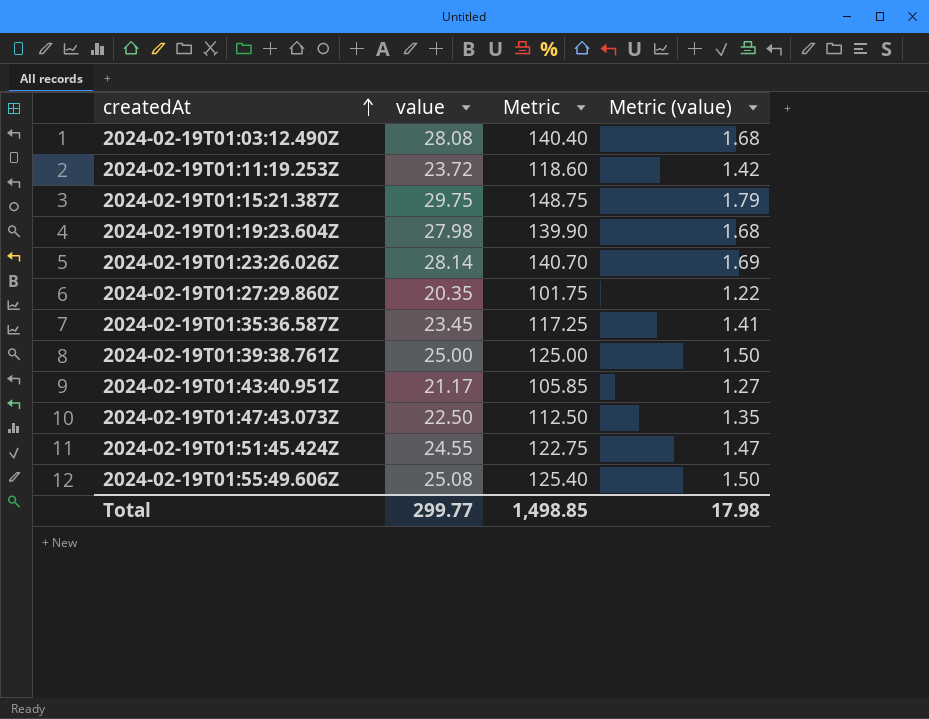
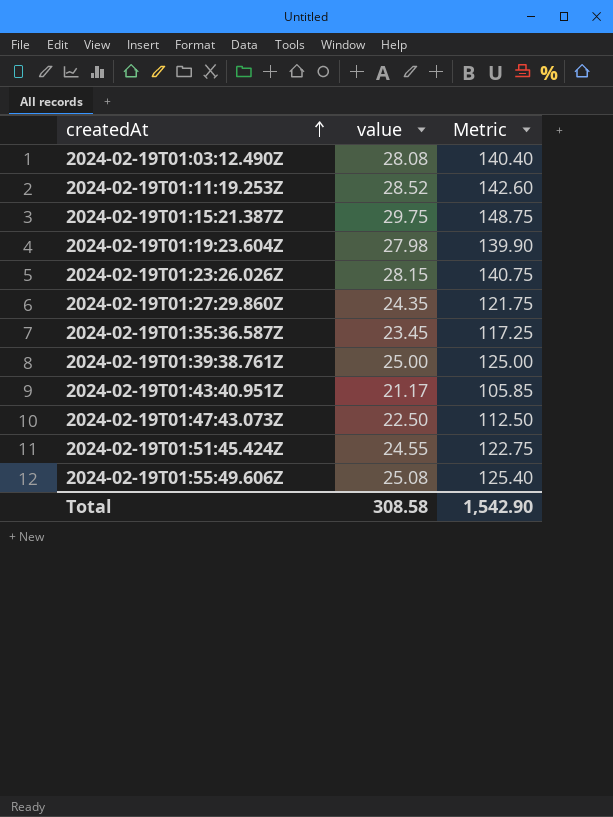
column Metric (value) | formula: [value] * 0.06 -> none
2024-02-19T01:11:19.253Z | value: 23.72 -> 28.52
2024-02-19T01:11:19.253Z | Metric: 118.60 -> 142.60
2024-02-19T01:23:26.026Z | value: 28.14 -> 28.15
2024-02-19T01:23:26.026Z | Metric: 140.70 -> 140.75
2024-02-19T01:27:29.860Z | value: 20.35 -> 24.35
2024-02-19T01:27:29.860Z | Metric: 101.75 -> 121.75
Total | value: 299.77 -> 308.58
Total | Metric: 1,498.85 -> 1,542.90

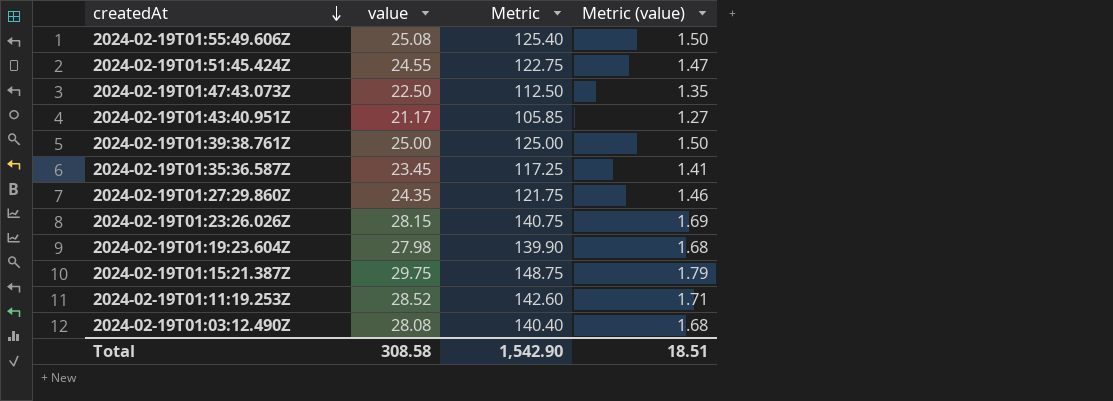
row order: createdAt ascending -> createdAt descending
column Metric (value) | formula: none -> [value] * 0.06

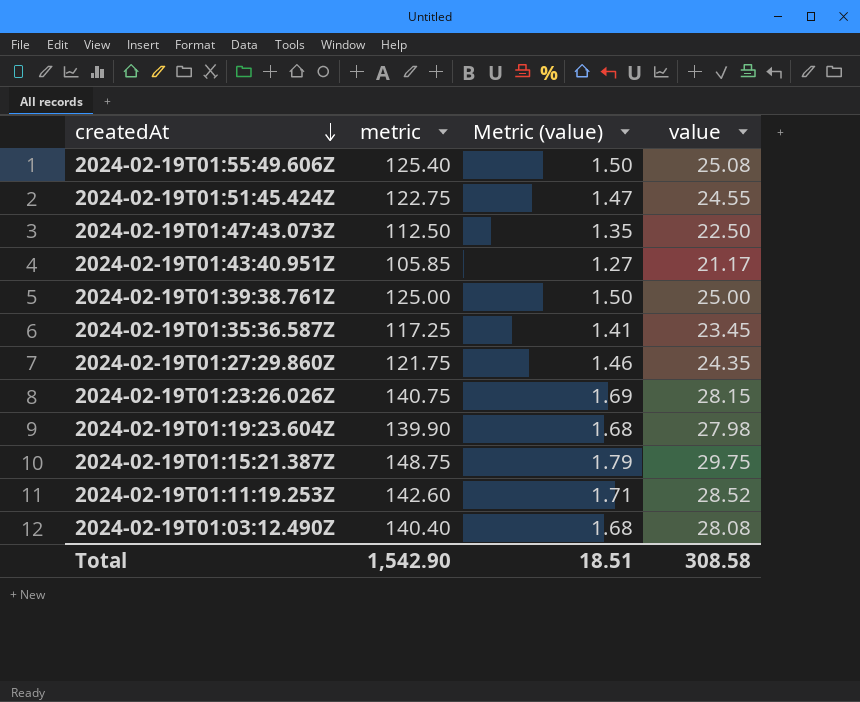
column name: Metric -> metric
column value | position: 2 -> 4

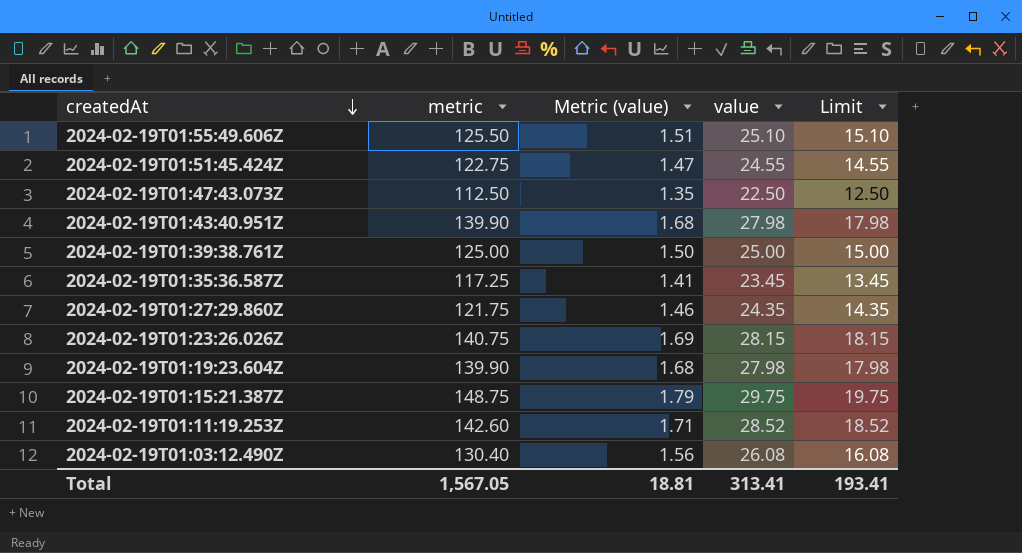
column Limit | formula: none -> [value] - 10
2024-02-19T01:55:49.606Z | metric: 125.40 -> 125.50
2024-02-19T01:55:49.606Z | Metric (value): 1.50 -> 1.51
2024-02-19T01:55:49.606Z | value: 25.08 -> 25.10
2024-02-19T01:43:40.951Z | metric: 105.85 -> 139.90
2024-02-19T01:43:40.951Z | Metric (value): 1.27 -> 1.68
2024-02-19T01:43:40.951Z | value: 21.17 -> 27.98
2024-02-19T01:03:12.490Z | metric: 140.40 -> 130.40
2024-02-19T01:03:12.490Z | Metric (value): 1.68 -> 1.56
2024-02-19T01:03:12.490Z | value: 28.08 -> 26.08
Total | metric: 1,542.90 -> 1,567.05
Total | Metric (value): 18.51 -> 18.81
Total | value: 308.58 -> 313.41

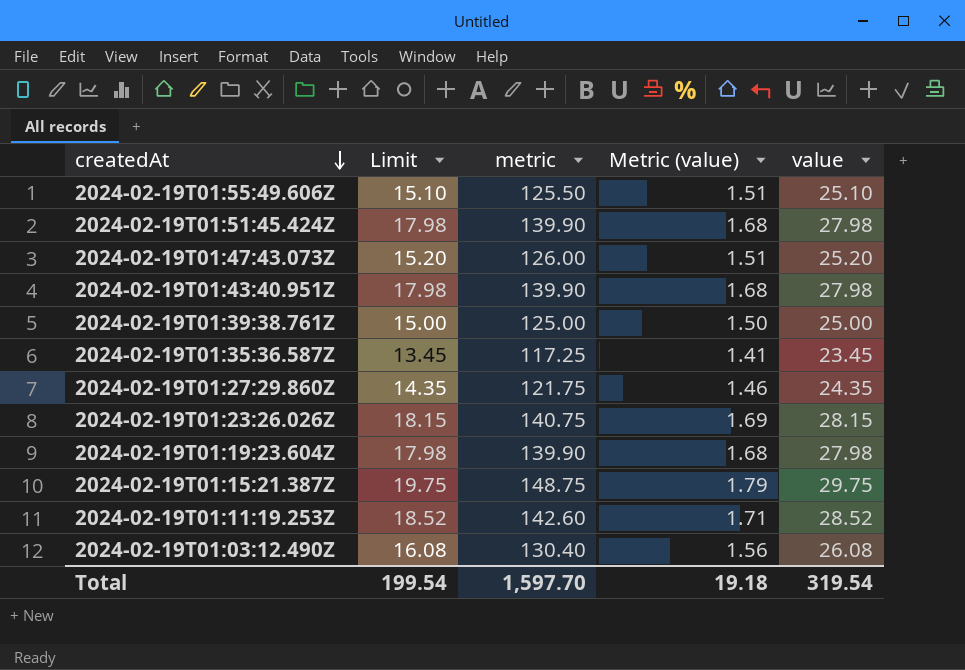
column Limit | position: 5 -> 2
2024-02-19T01:51:45.424Z | Limit: 14.55 -> 17.98
2024-02-19T01:51:45.424Z | metric: 122.75 -> 139.90
2024-02-19T01:51:45.424Z | Metric (value): 1.47 -> 1.68
2024-02-19T01:51:45.424Z | value: 24.55 -> 27.98
2024-02-19T01:47:43.073Z | Limit: 12.50 -> 15.20
2024-02-19T01:47:43.073Z | metric: 112.50 -> 126.00
2024-02-19T01:47:43.073Z | Metric (value): 1.35 -> 1.51
2024-02-19T01:47:43.073Z | value: 22.50 -> 25.20
Total | Limit: 193.41 -> 199.54
Total | metric: 1,567.05 -> 1,597.70
Total | Metric (value): 18.81 -> 19.18
Total | value: 313.41 -> 319.54

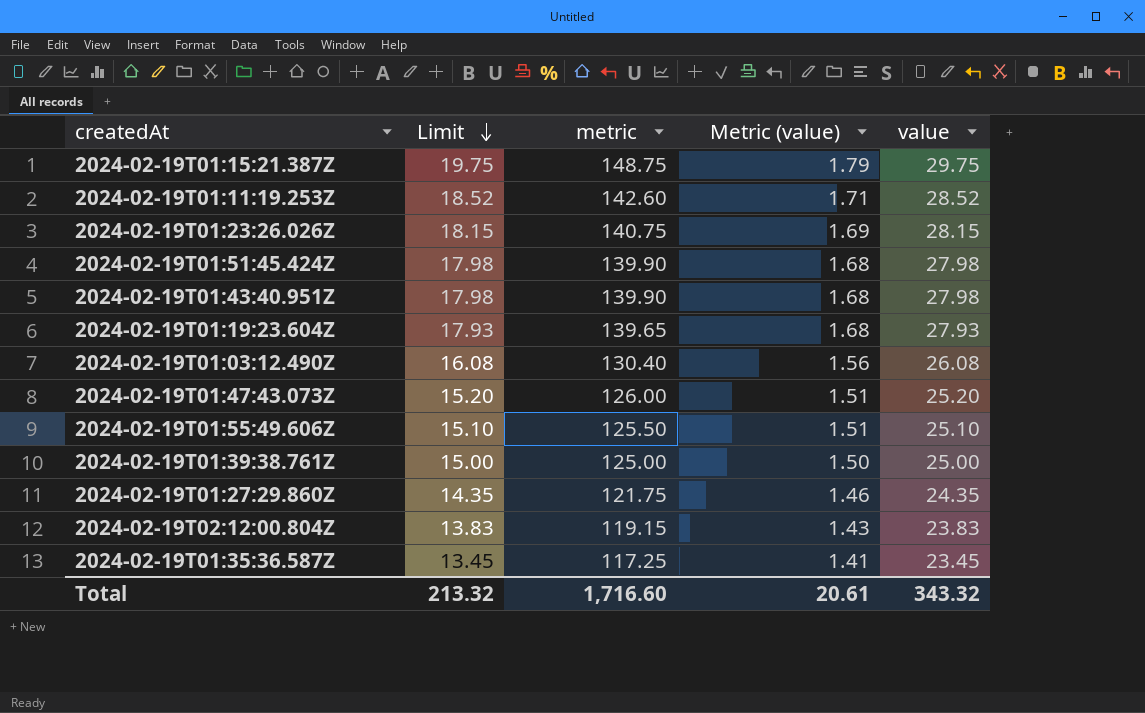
row order: createdAt descending -> Limit descending
2024-02-19T01:19:23.604Z | Limit: 17.98 -> 17.93
2024-02-19T01:19:23.604Z | metric: 139.90 -> 139.65
2024-02-19T01:19:23.604Z | value: 27.98 -> 27.93
row 2024-02-19T02:12:00.804Z: none -> 13.83 | 119.15 | 1.43 | 23.83
Total | Limit: 199.54 -> 213.32
Total | metric: 1,597.70 -> 1,716.60
Total | Metric (value): 19.18 -> 20.61
Total | value: 319.54 -> 343.32

